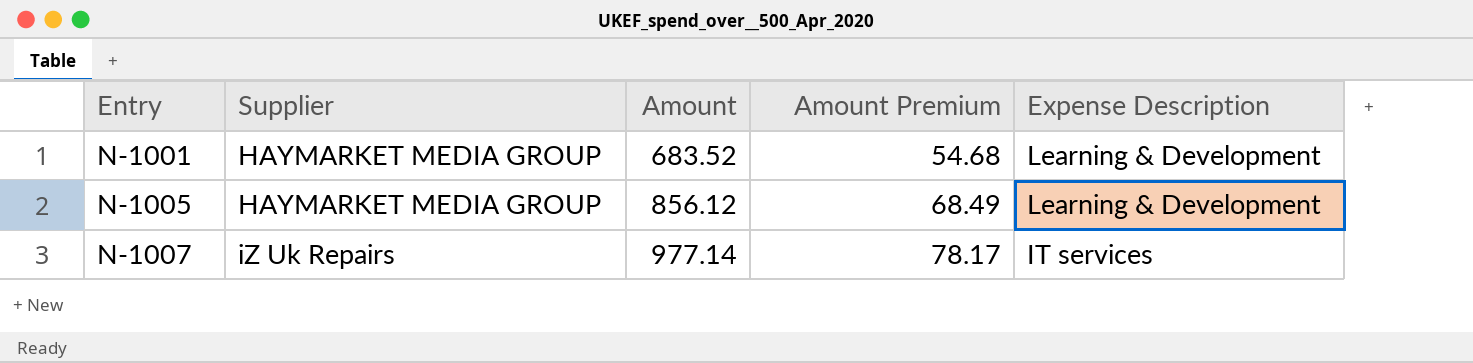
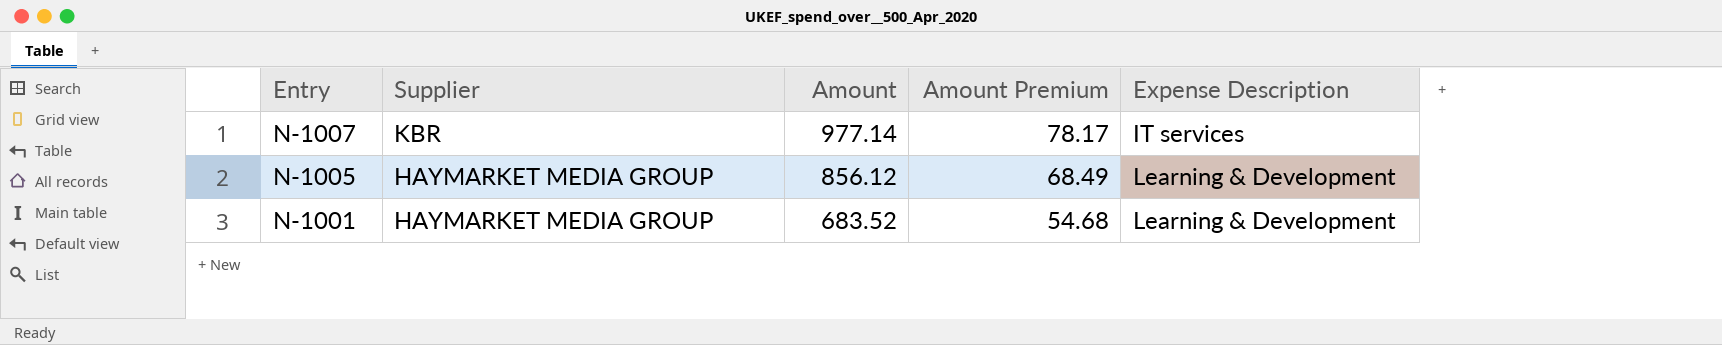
row order: Entry ascending -> Entry descending
N-1007 | Supplier: iZ Uk Repairs -> KBR

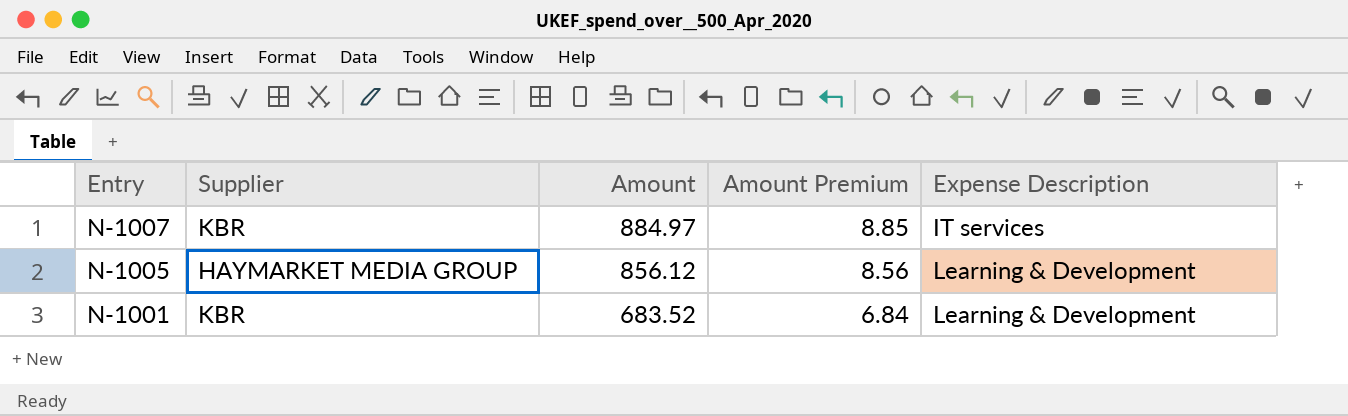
column Amount Premium | formula: [Amount] * 0.08 -> [Amount] * 0.01
N-1007 | Amount: 977.14 -> 884.97
N-1001 | Supplier: HAYMARKET MEDIA GROUP -> KBR

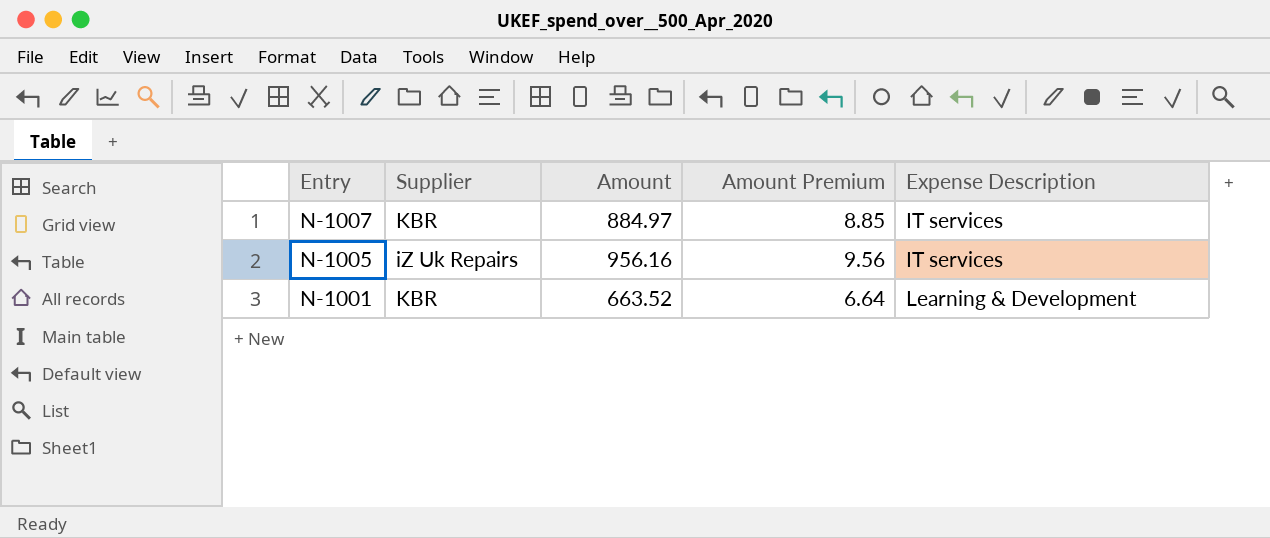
N-1005 | Supplier: HAYMARKET MEDIA GROUP -> iZ Uk Repairs
N-1005 | Amount: 856.12 -> 956.16
N-1005 | Amount Premium: 8.56 -> 9.56
N-1005 | Expense Description: Learning & Development -> IT services
N-1001 | Amount: 683.52 -> 663.52
N-1001 | Amount Premium: 6.84 -> 6.64

